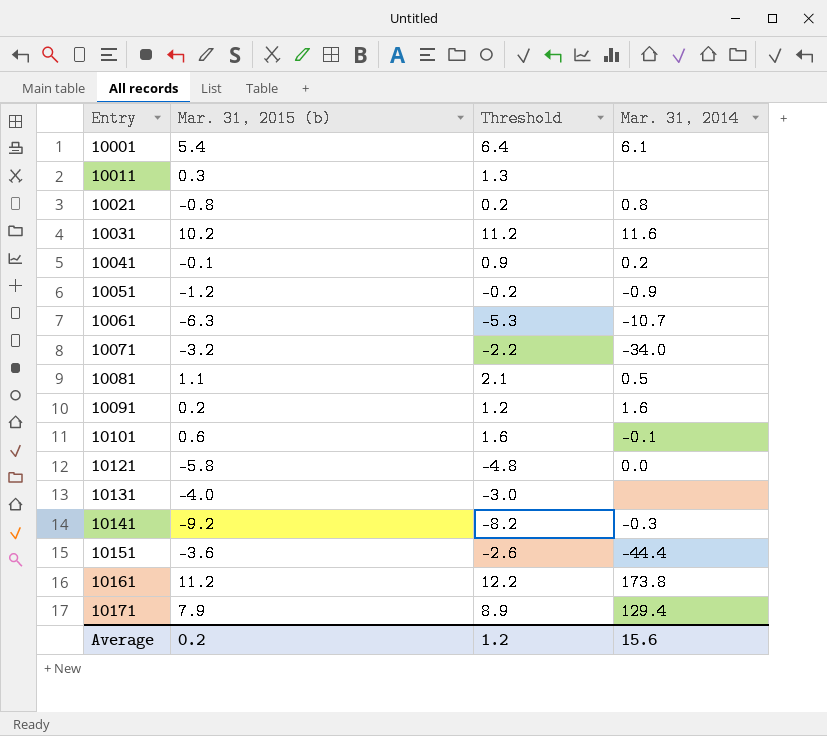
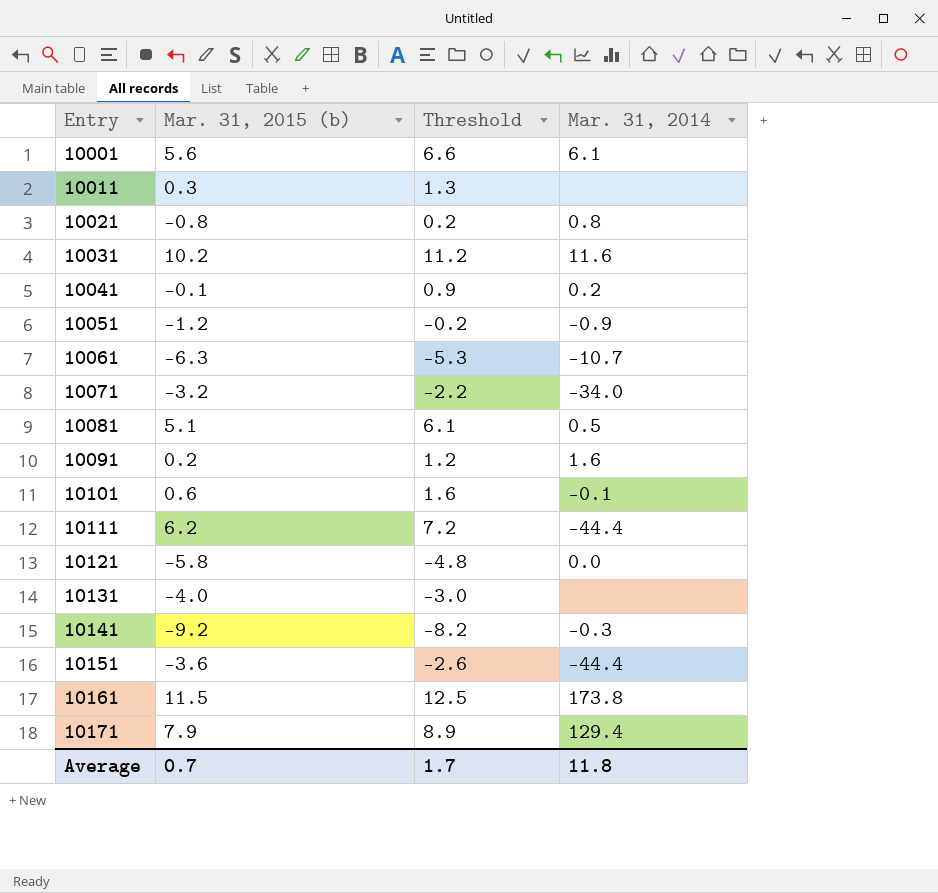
10001 | Mar. 31, 2015 (b): 5.4 -> 5.6
10001 | Threshold: 6.4 -> 6.6
10081 | Mar. 31, 2015 (b): 1.1 -> 5.1
10081 | Threshold: 2.1 -> 6.1
row 10111: none -> 6.2 | 7.2 | -44.4
10161 | Mar. 31, 2015 (b): 11.2 -> 11.5
10161 | Threshold: 12.2 -> 12.5
Average | Mar. 31, 2015 (b): 0.2 -> 0.7
Average | Threshold: 1.2 -> 1.7
Average | Mar. 31, 2014: 15.6 -> 11.8

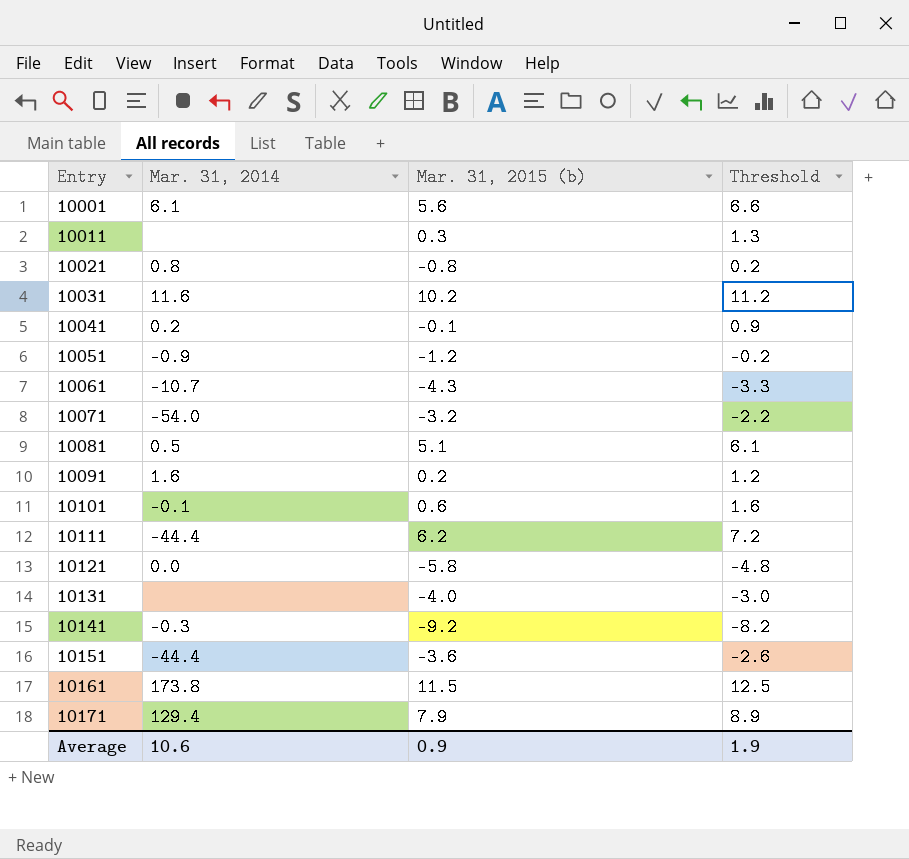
column Mar. 31, 2014 | position: 4 -> 2
10061 | Mar. 31, 2015 (b): -6.3 -> -4.3
10061 | Threshold: -5.3 -> -3.3
10071 | Mar. 31, 2014: -34.0 -> -54.0
Average | Mar. 31, 2014: 11.8 -> 10.6
Average | Mar. 31, 2015 (b): 0.7 -> 0.9
Average | Threshold: 1.7 -> 1.9

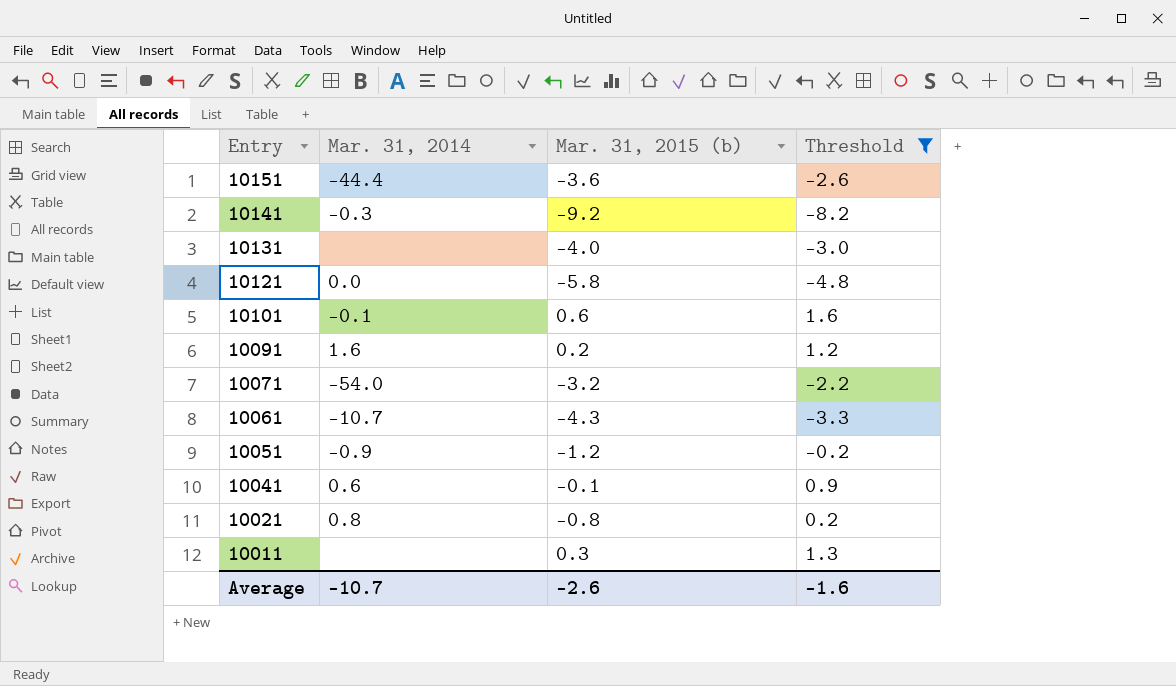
filter: none -> Threshold <= 1.6
row order: Entry ascending -> Entry descending
10041 | Mar. 31, 2014: 0.2 -> 0.6
Average | Mar. 31, 2014: 10.6 -> -10.7
Average | Mar. 31, 2015 (b): 0.9 -> -2.6
Average | Threshold: 1.9 -> -1.6

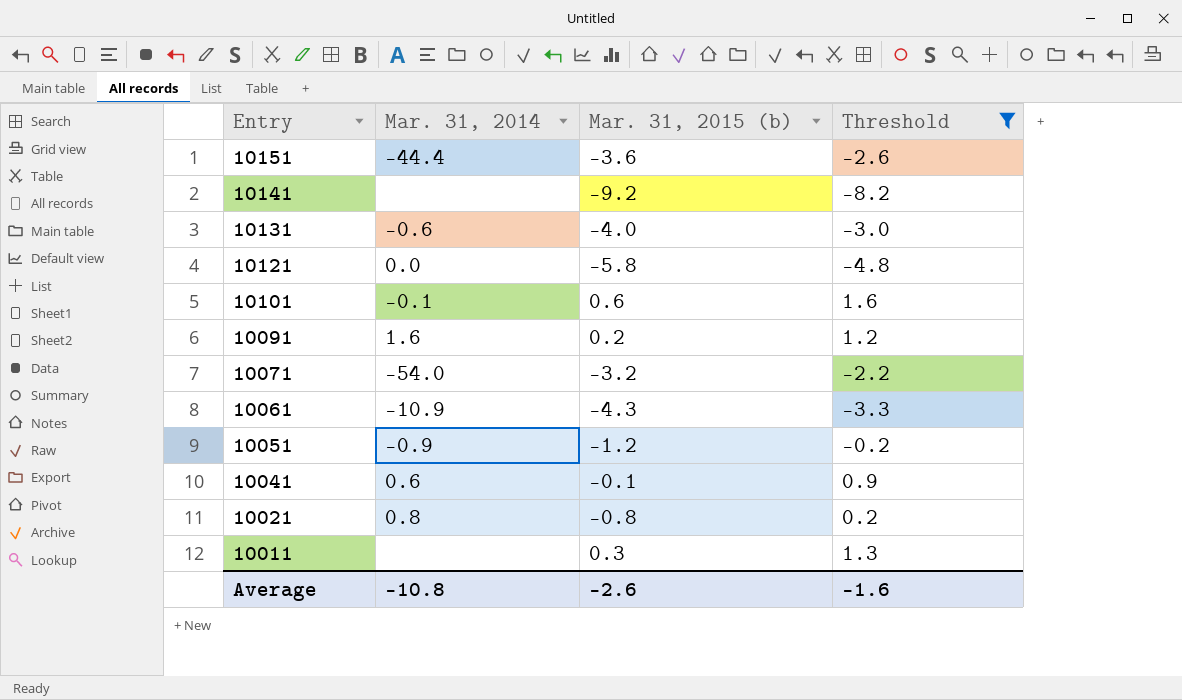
10141 | Mar. 31, 2014: -0.3 -> none
10131 | Mar. 31, 2014: none -> -0.6
10061 | Mar. 31, 2014: -10.7 -> -10.9
Average | Mar. 31, 2014: -10.7 -> -10.8

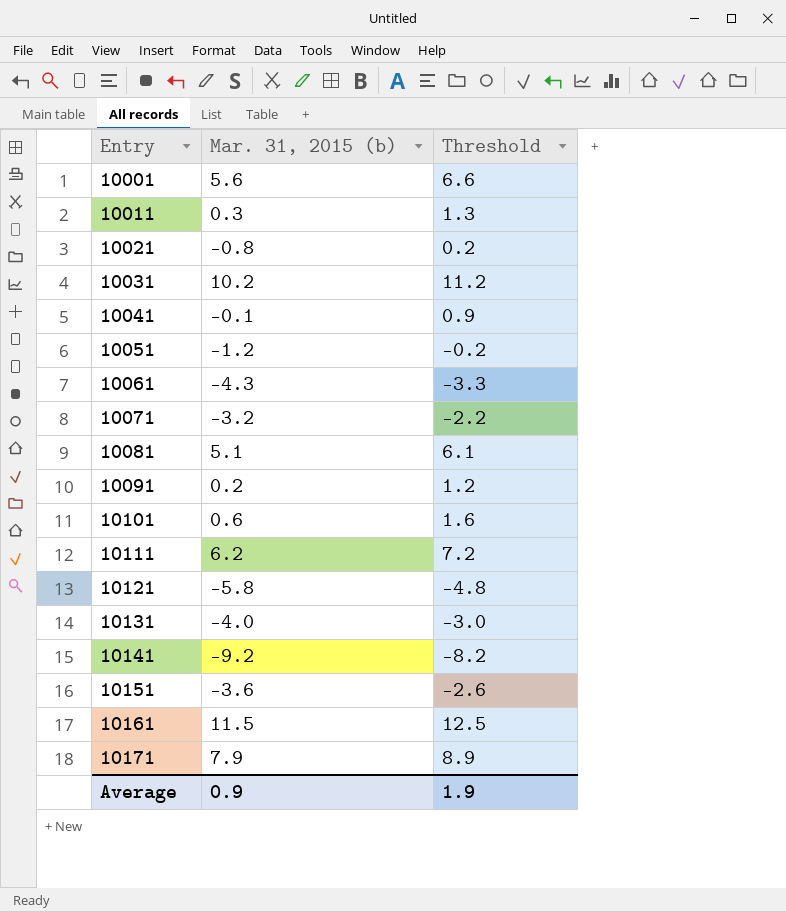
filter: Threshold <= 1.6 -> none
row order: Entry descending -> Entry ascending
column Mar. 31, 2014 | position: 2 -> none
Average | Mar. 31, 2015 (b): -2.6 -> 0.9
Average | Threshold: -1.6 -> 1.9

